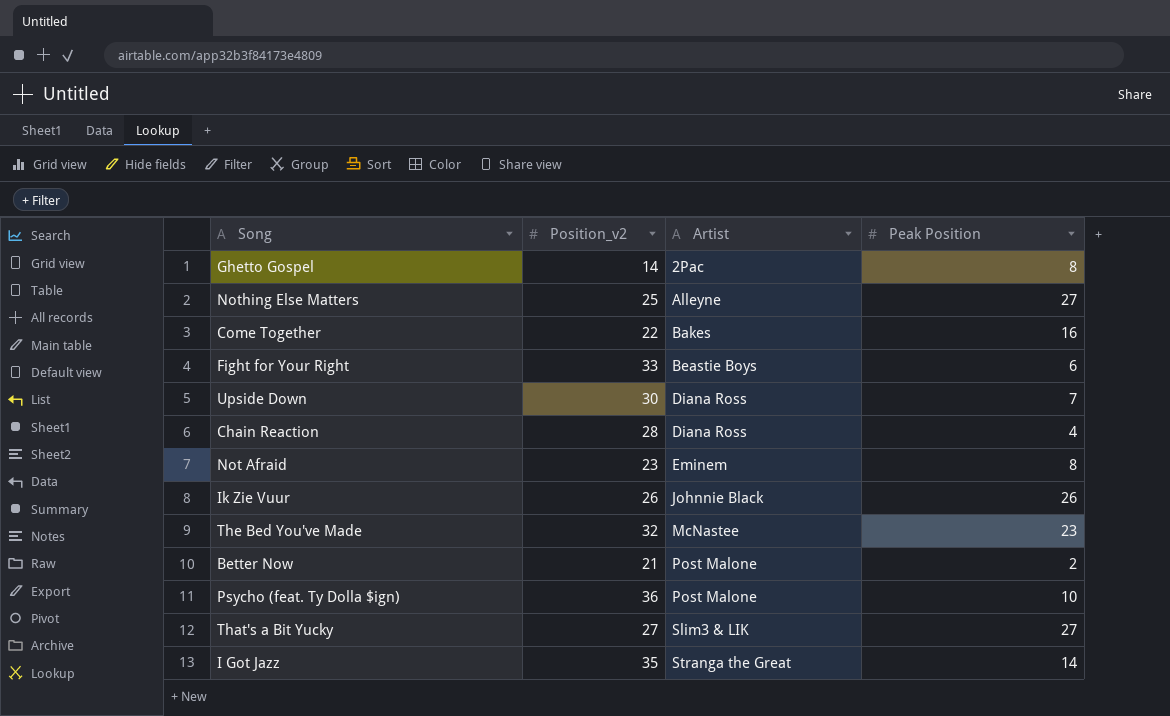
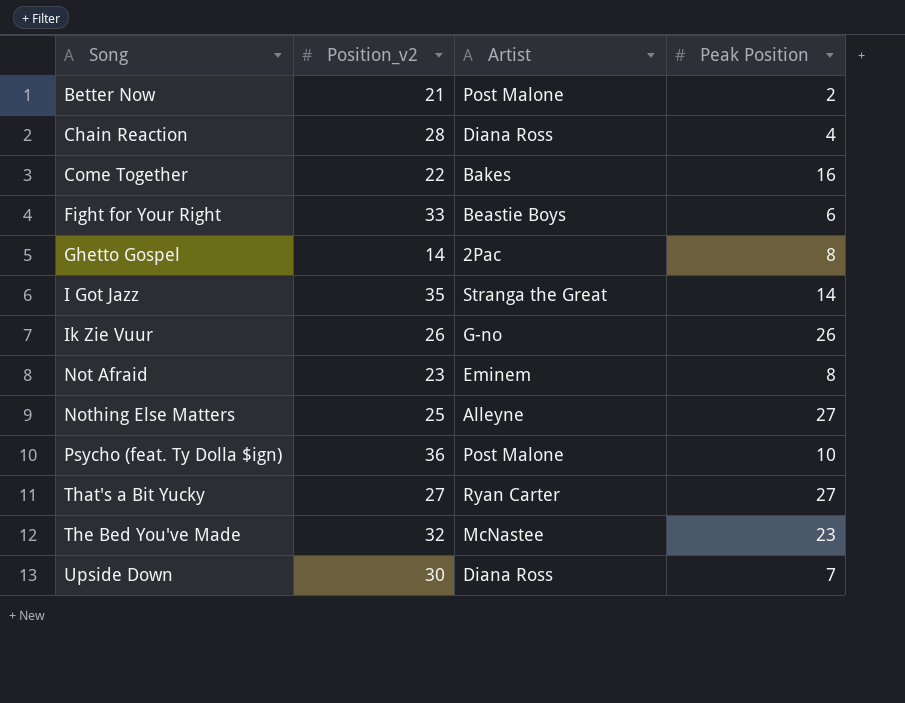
row order: Artist ascending -> Song ascending
Ik Zie Vuur | Artist: Johnnie Black -> G-no
That's a Bit Yucky | Artist: Slim3 & LIK -> Ryan Carter

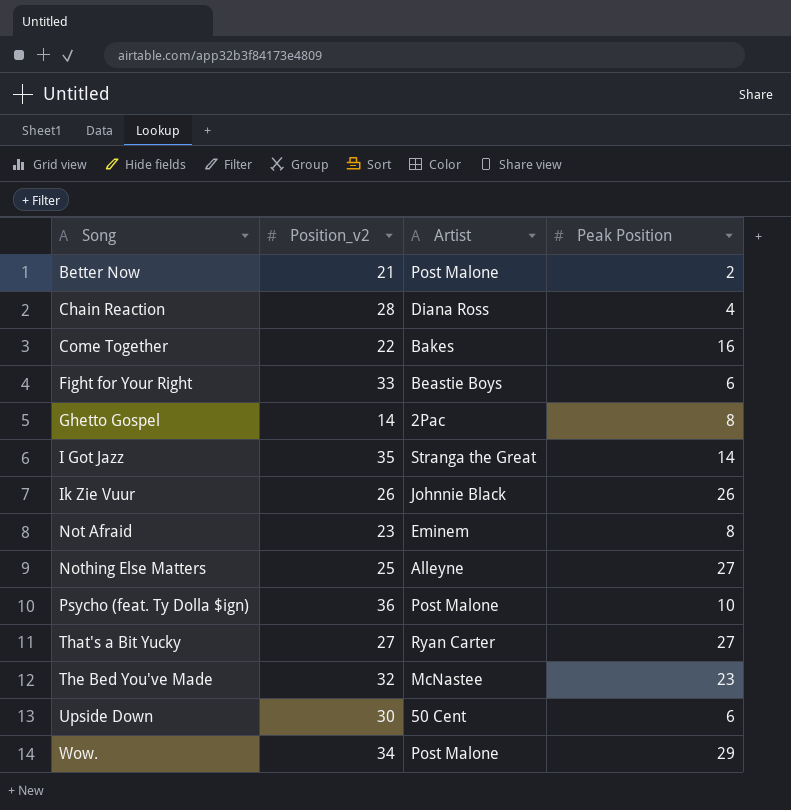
Ik Zie Vuur | Artist: G-no -> Johnnie Black
Upside Down | Artist: Diana Ross -> 50 Cent
Upside Down | Peak Position: 7 -> 6
row Wow.: none -> 34 | Post Malone | 29

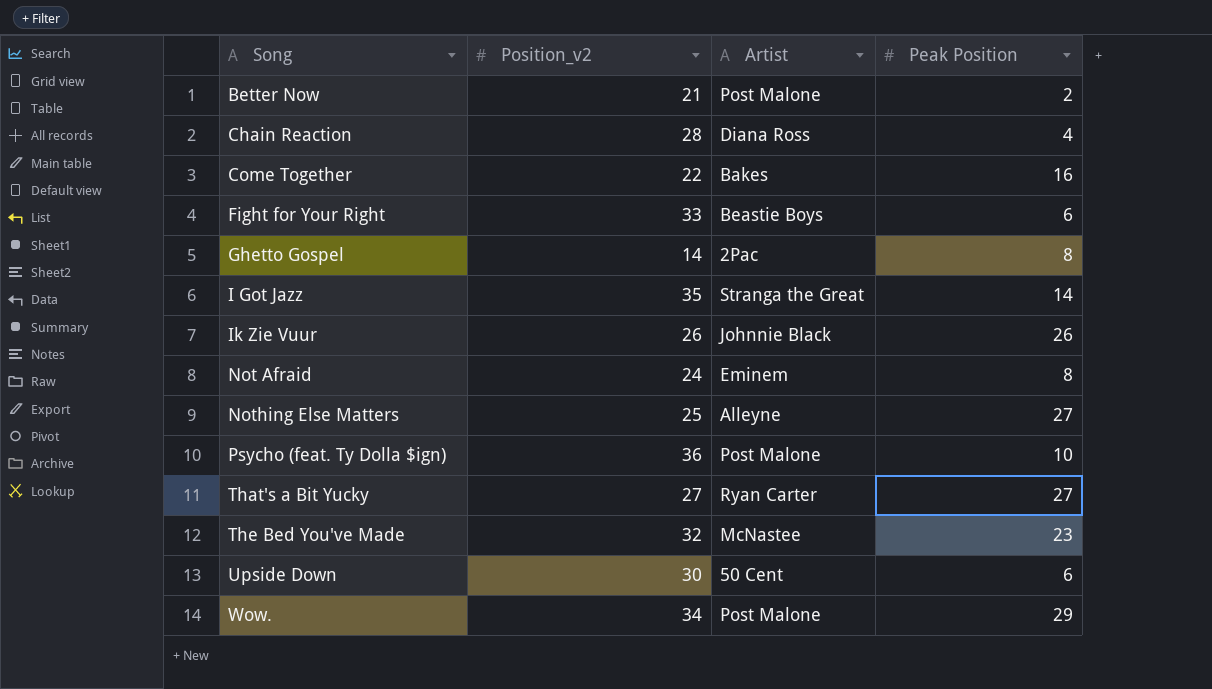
Not Afraid | Position_v2: 23 -> 24

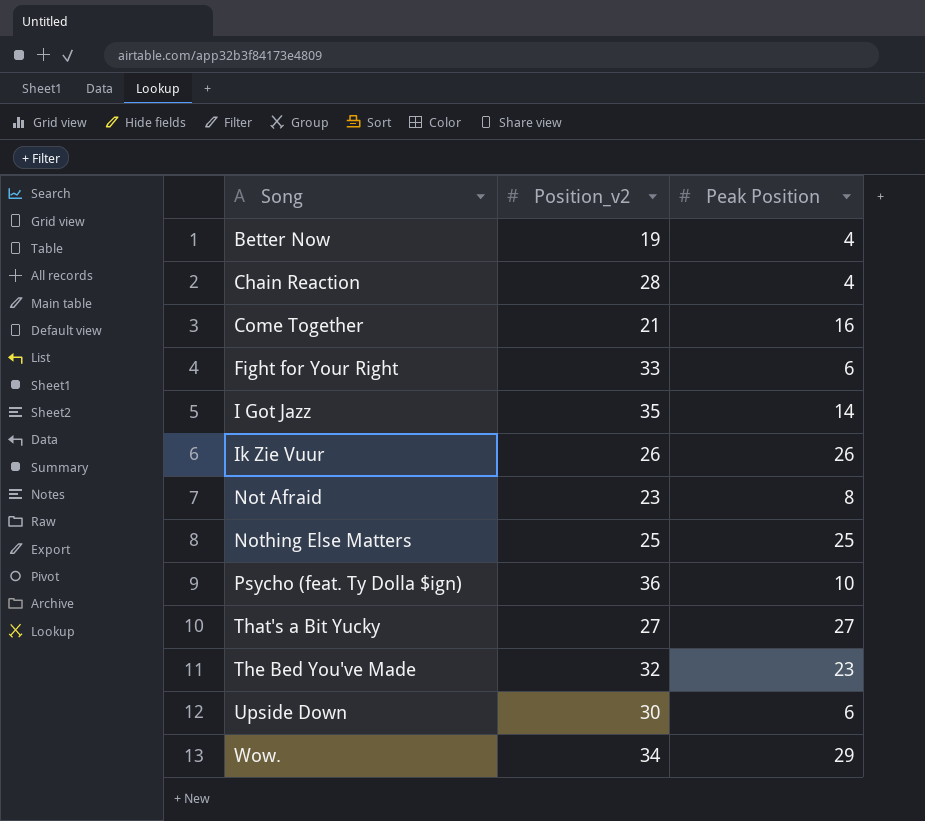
column Artist | position: 3 -> none
row Ghetto Gospel: 14 | 2Pac | 8 -> none
Better Now | Position_v2: 21 -> 19
Better Now | Peak Position: 2 -> 4
Come Together | Position_v2: 22 -> 21
Not Afraid | Position_v2: 24 -> 23
Nothing Else Matters | Peak Position: 27 -> 25

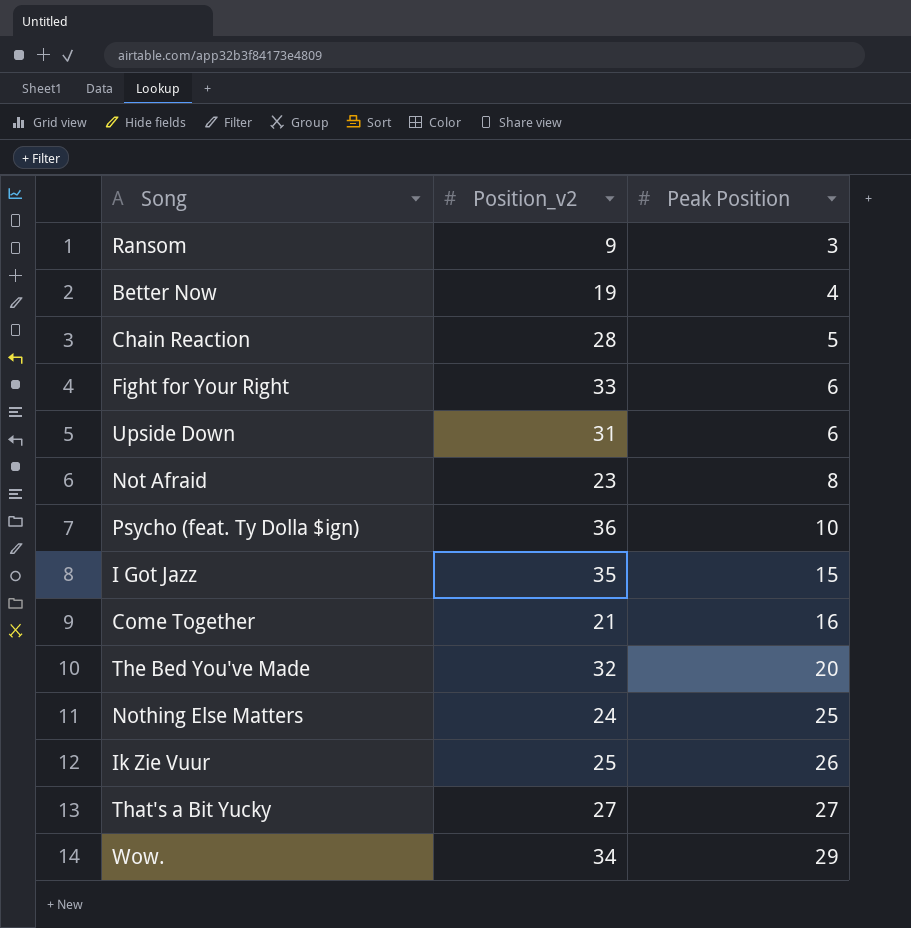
row order: Song ascending -> Peak Position ascending
row Ransom: none -> 9 | 3
Chain Reaction | Peak Position: 4 -> 5
Upside Down | Position_v2: 30 -> 31
I Got Jazz | Peak Position: 14 -> 15
The Bed You've Made | Peak Position: 23 -> 20
Nothing Else Matters | Position_v2: 25 -> 24
Ik Zie Vuur | Position_v2: 26 -> 25

